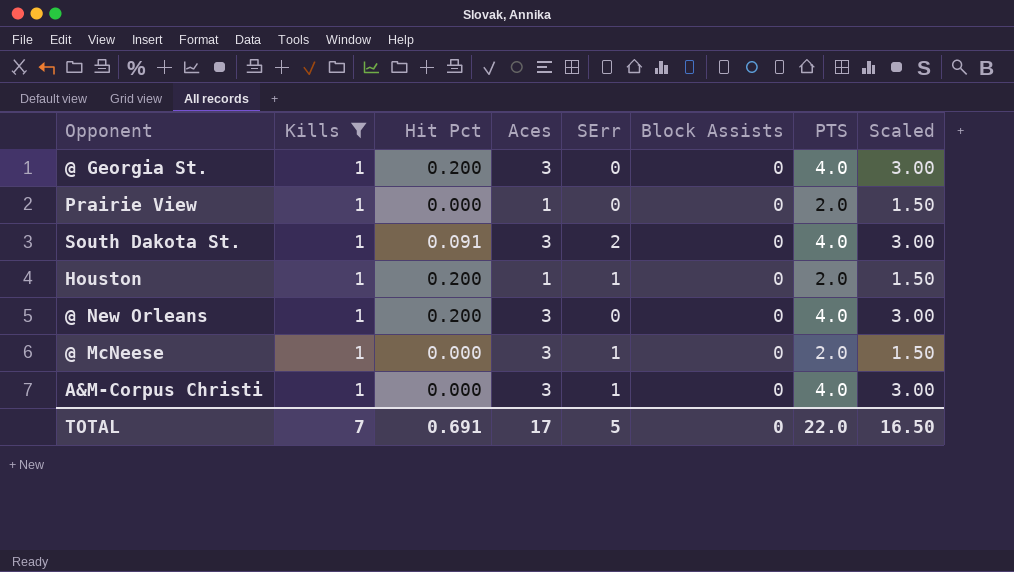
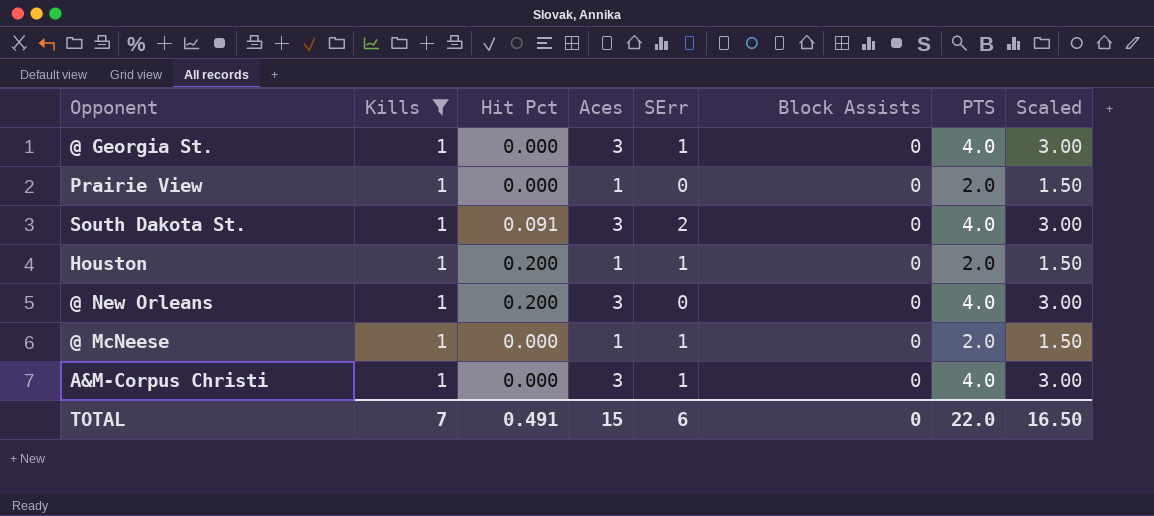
@ Georgia St. | Hit Pct: 0.200 -> 0.000
@ Georgia St. | SErr: 0 -> 1
@ McNeese | Aces: 3 -> 1
TOTAL | Hit Pct: 0.691 -> 0.491
TOTAL | Aces: 17 -> 15
TOTAL | SErr: 5 -> 6

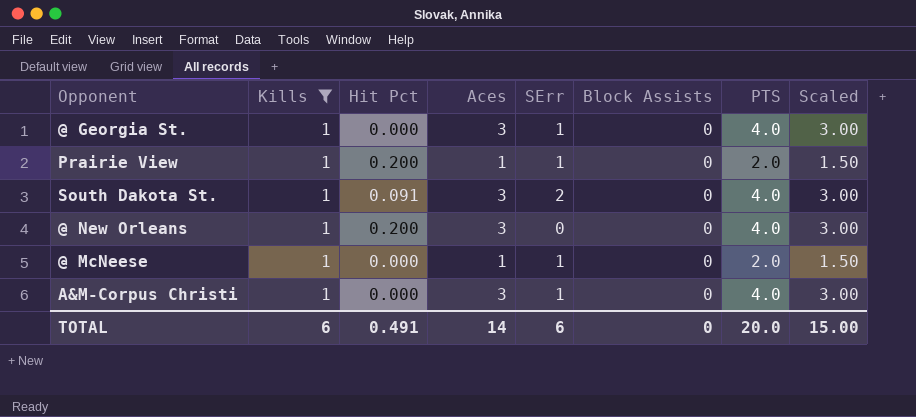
row Houston: 1 | 0.200 | 1 | 1 | 0 | 2.0 | 1.50 -> none
Prairie View | Hit Pct: 0.000 -> 0.200
Prairie View | SErr: 0 -> 1
TOTAL | Kills: 7 -> 6
TOTAL | Aces: 15 -> 14
TOTAL | PTS: 22.0 -> 20.0
TOTAL | Scaled: 16.50 -> 15.00

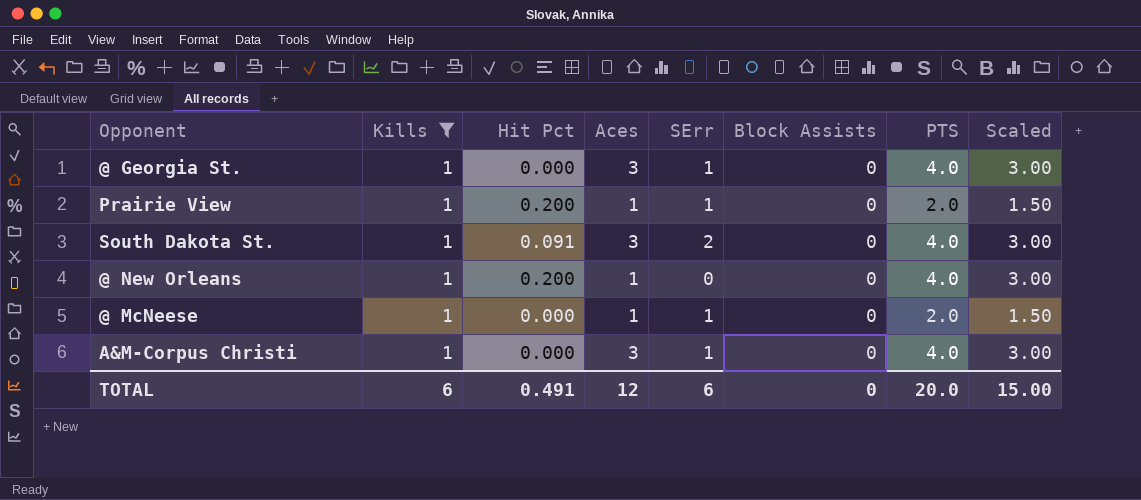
@ New Orleans | Aces: 3 -> 1
TOTAL | Aces: 14 -> 12

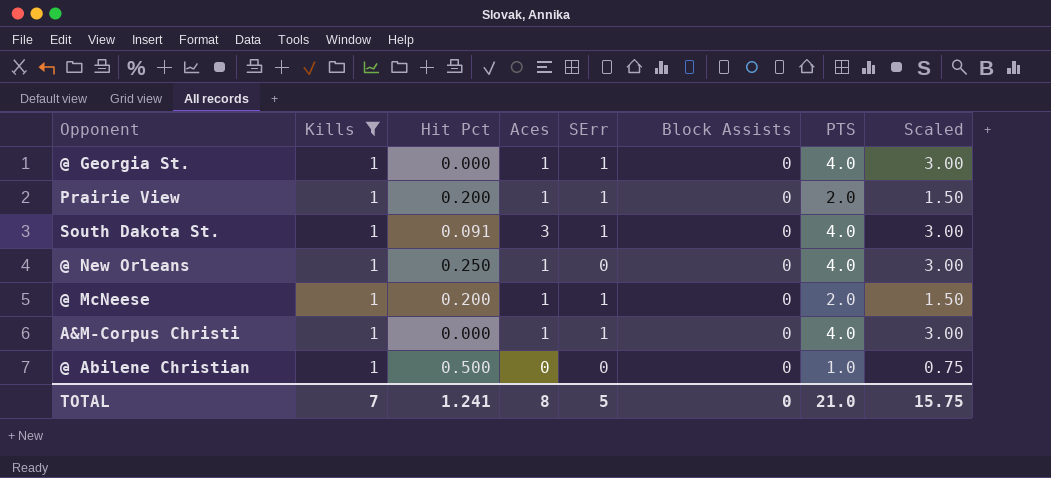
@ Georgia St. | Aces: 3 -> 1
South Dakota St. | SErr: 2 -> 1
@ New Orleans | Hit Pct: 0.200 -> 0.250
@ McNeese | Hit Pct: 0.000 -> 0.200
A&M-Corpus Christi | Aces: 3 -> 1
row @ Abilene Christian: none -> 1 | 0.500 | 0 | 0 | 0 | 1.0 | 0.75
TOTAL | Kills: 6 -> 7
TOTAL | Hit Pct: 0.491 -> 1.241
TOTAL | Aces: 12 -> 8
TOTAL | SErr: 6 -> 5
TOTAL | PTS: 20.0 -> 21.0
TOTAL | Scaled: 15.00 -> 15.75

